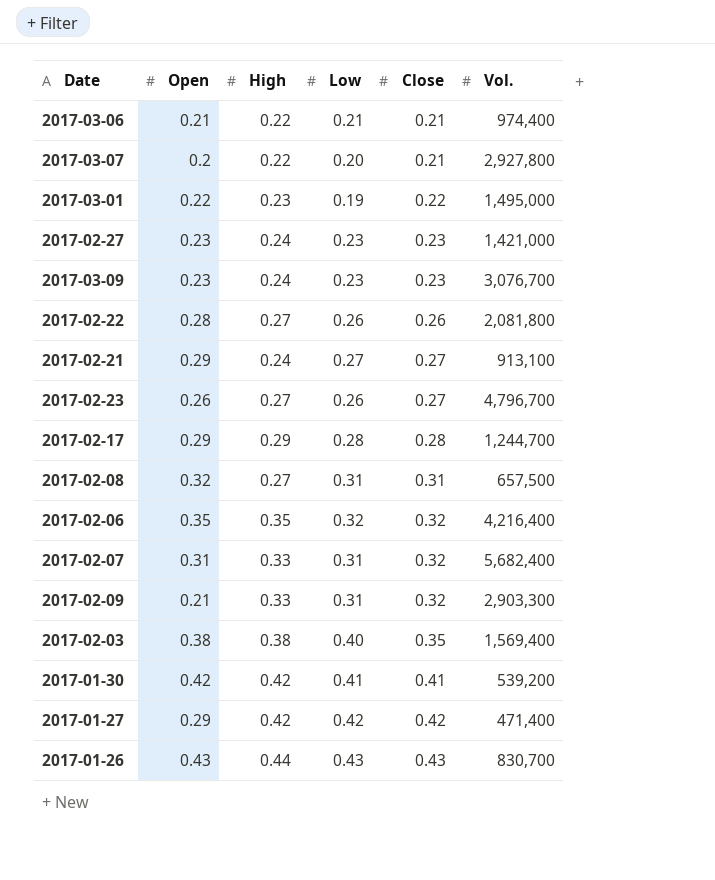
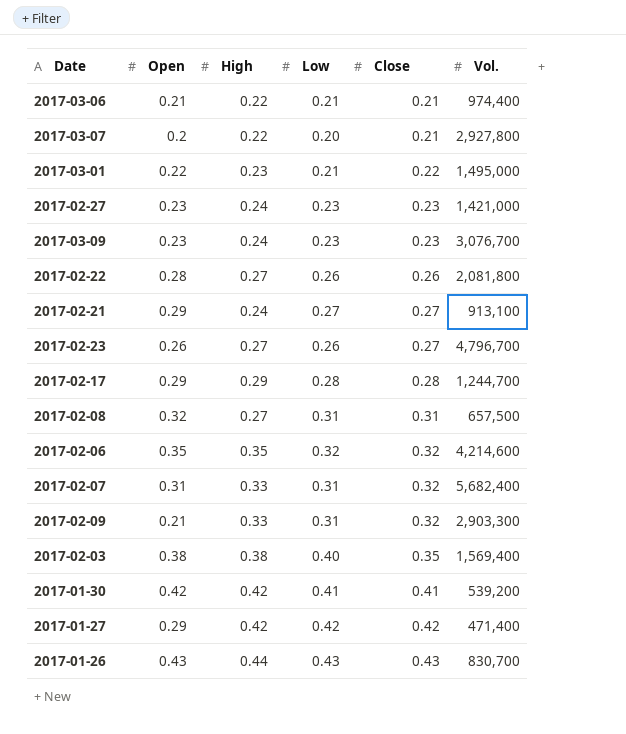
2017-03-01 | Low: 0.19 -> 0.21
2017-02-06 | Vol.: 4,216,400 -> 4,214,600

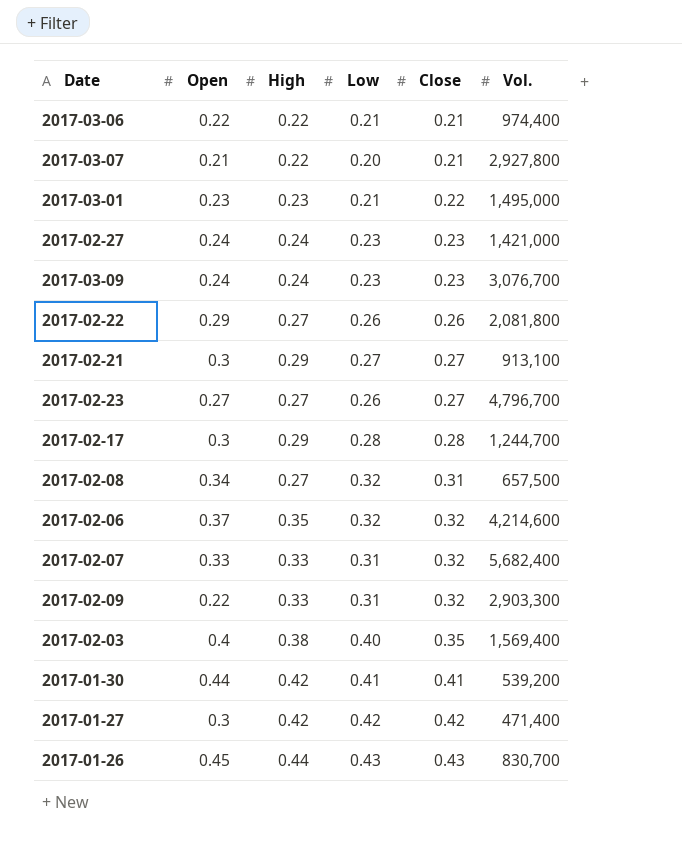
2017-03-06 | Open: 0.21 -> 0.22
2017-03-07 | Open: 0.2 -> 0.21
2017-03-01 | Open: 0.22 -> 0.23
2017-02-27 | Open: 0.23 -> 0.24
2017-03-09 | Open: 0.23 -> 0.24
2017-02-22 | Open: 0.28 -> 0.29
2017-02-21 | Open: 0.29 -> 0.3
2017-02-21 | High: 0.24 -> 0.29
2017-02-23 | Open: 0.26 -> 0.27
2017-02-17 | Open: 0.29 -> 0.3
2017-02-08 | Open: 0.32 -> 0.34
2017-02-08 | Low: 0.31 -> 0.32
2017-02-06 | Open: 0.35 -> 0.37
2017-02-07 | Open: 0.31 -> 0.33
2017-02-09 | Open: 0.21 -> 0.22
2017-02-03 | Open: 0.38 -> 0.4
2017-01-30 | Open: 0.42 -> 0.44
2017-01-27 | Open: 0.29 -> 0.3
2017-01-26 | Open: 0.43 -> 0.45

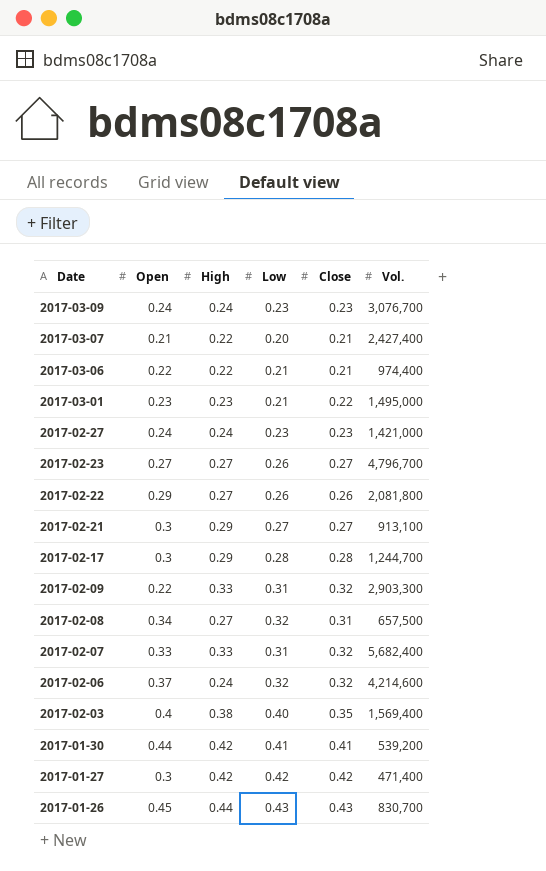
row order: Close ascending -> Date descending
2017-03-07 | Vol.: 2,927,800 -> 2,427,400
2017-02-06 | High: 0.35 -> 0.24

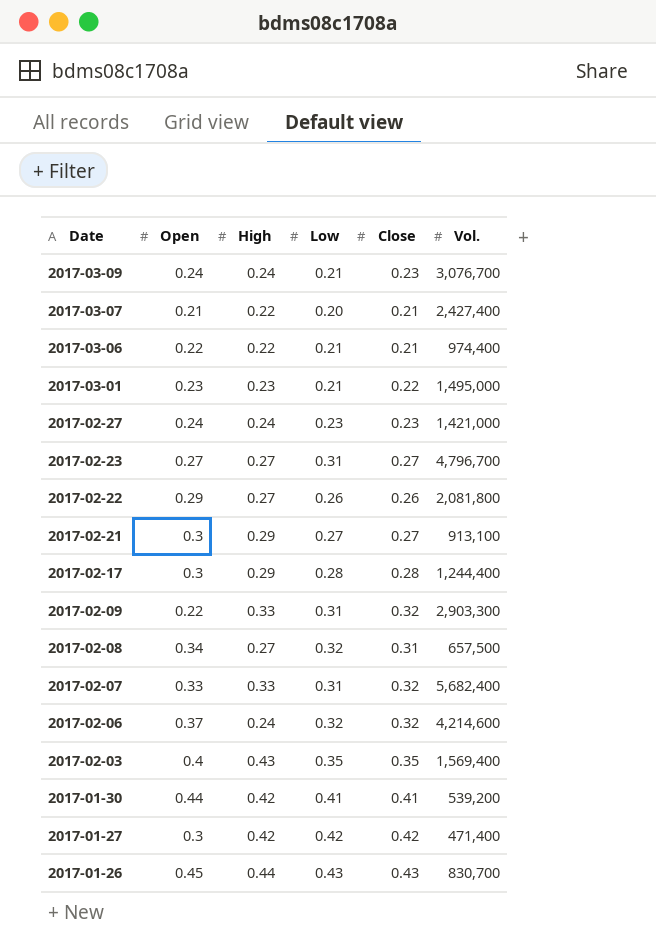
2017-03-09 | Low: 0.23 -> 0.21
2017-02-23 | Low: 0.26 -> 0.31
2017-02-17 | Vol.: 1,244,700 -> 1,244,400
2017-02-03 | High: 0.38 -> 0.43
2017-02-03 | Low: 0.40 -> 0.35

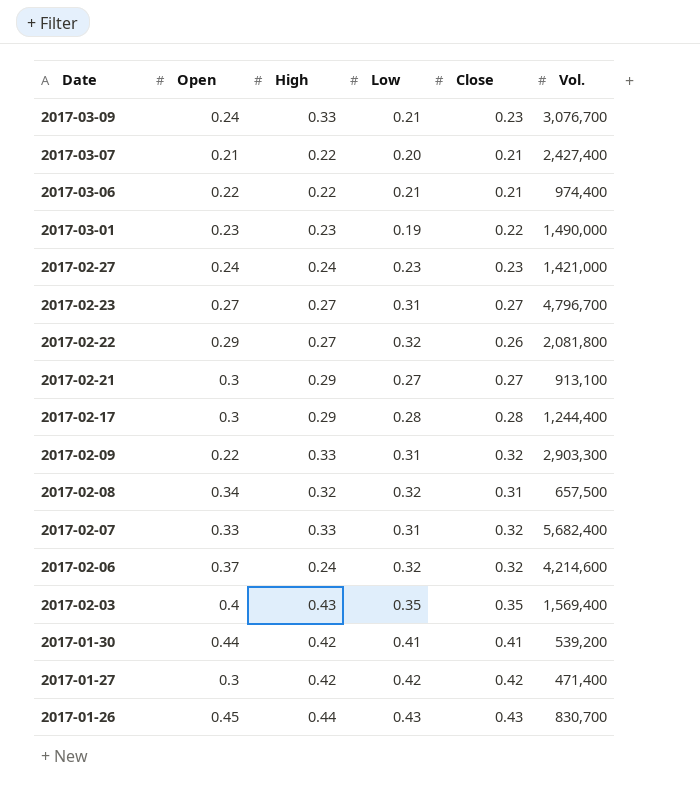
2017-03-09 | High: 0.24 -> 0.33
2017-03-01 | Low: 0.21 -> 0.19
2017-03-01 | Vol.: 1,495,000 -> 1,490,000
2017-02-22 | Low: 0.26 -> 0.32
2017-02-08 | High: 0.27 -> 0.32

